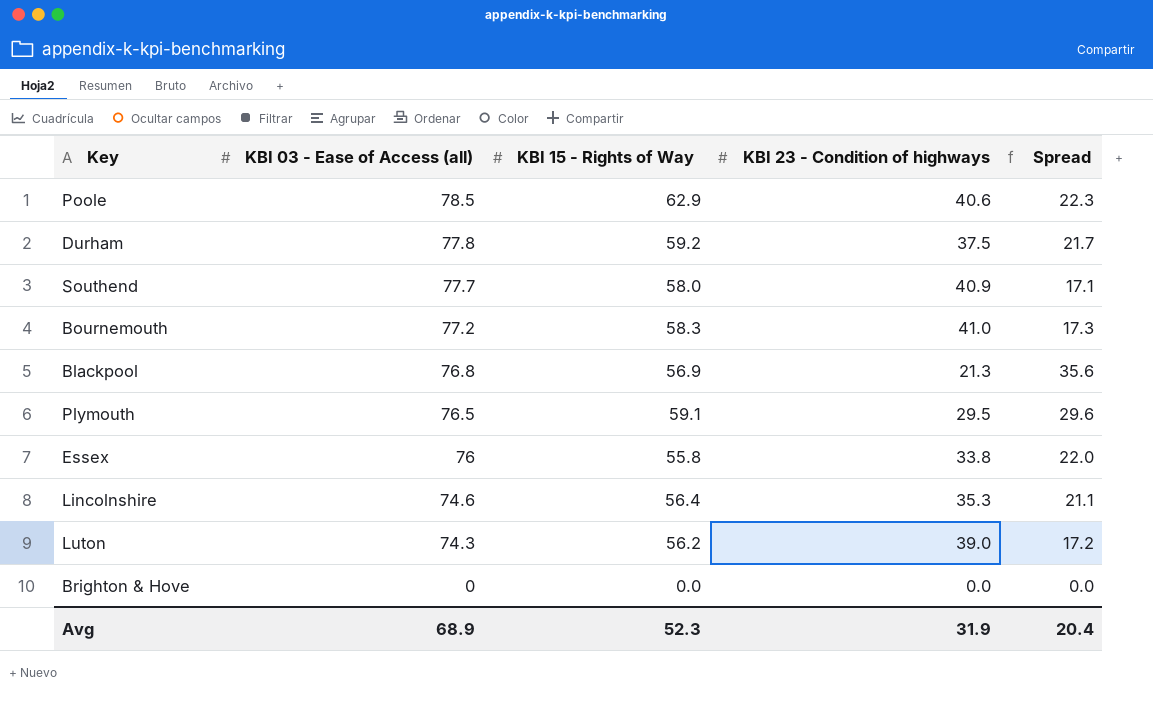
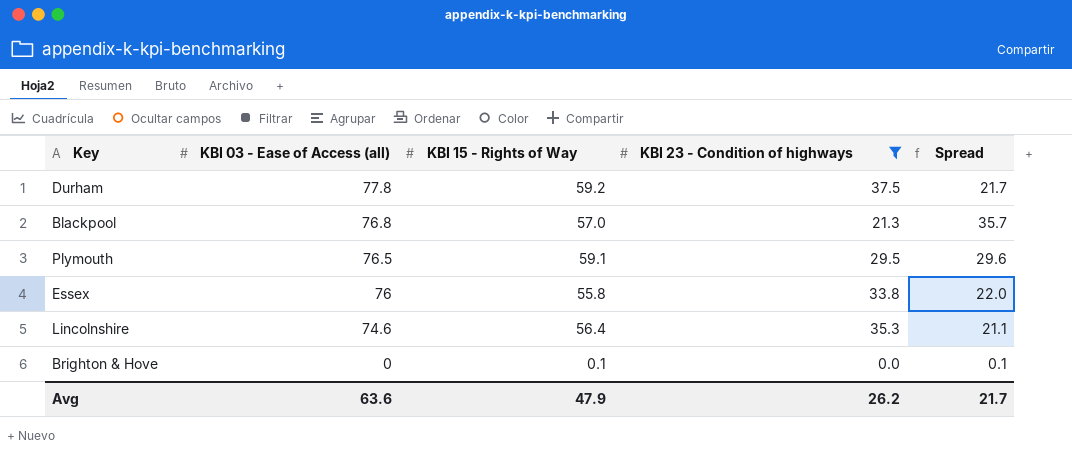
filter: none -> KBI 23 - Condition of highways <= 37.5
Blackpool | KBI 15 - Rights of Way: 56.9 -> 57.0
Blackpool | Spread: 35.6 -> 35.7
Brighton & Hove | KBI 15 - Rights of Way: 0.0 -> 0.1
Brighton & Hove | Spread: 0.0 -> 0.1
Avg | KBI 03 - Ease of Access (all): 68.9 -> 63.6
Avg | KBI 15 - Rights of Way: 52.3 -> 47.9
Avg | KBI 23 - Condition of highways: 31.9 -> 26.2
Avg | Spread: 20.4 -> 21.7

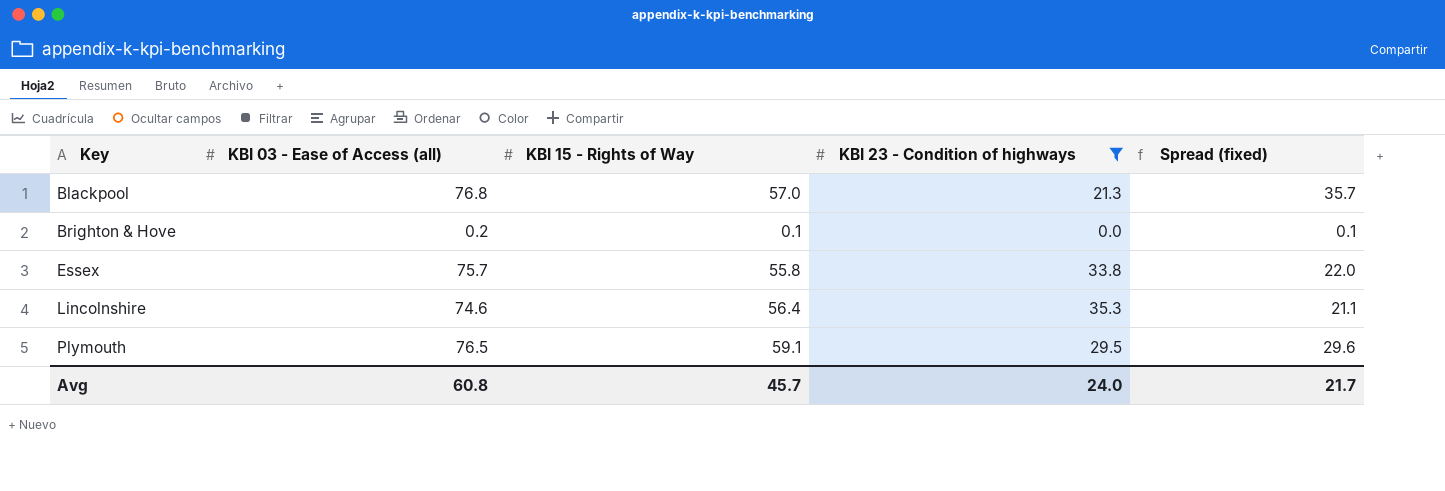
row order: KBI 03 - Ease of Access (all) descending -> Key ascending
column name: Spread -> Spread (fixed)
row Durham: 77.8 | 59.2 | 37.5 | 21.7 -> none
Brighton & Hove | KBI 03 - Ease of Access (all): 0 -> 0.2
Essex | KBI 03 - Ease of Access (all): 76 -> 75.7
Avg | KBI 03 - Ease of Access (all): 63.6 -> 60.8
Avg | KBI 15 - Rights of Way: 47.9 -> 45.7
Avg | KBI 23 - Condition of highways: 26.2 -> 24.0

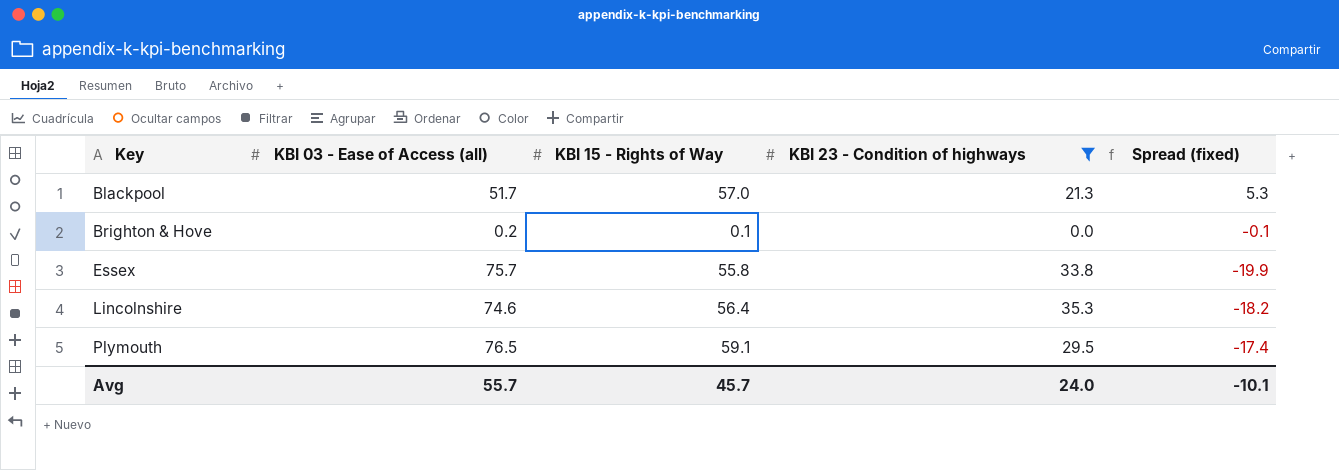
column Spread (fixed) | formula: [KBI 15 - Rights of Way] - [KBI 23 - Condition of highways] -> [KBI 15 - Rights of Way] - [KBI 03 - Ease of Access (all)]
Blackpool | KBI 03 - Ease of Access (all): 76.8 -> 51.7
Avg | KBI 03 - Ease of Access (all): 60.8 -> 55.7
Avg | Spread (fixed): 21.7 -> -10.1

